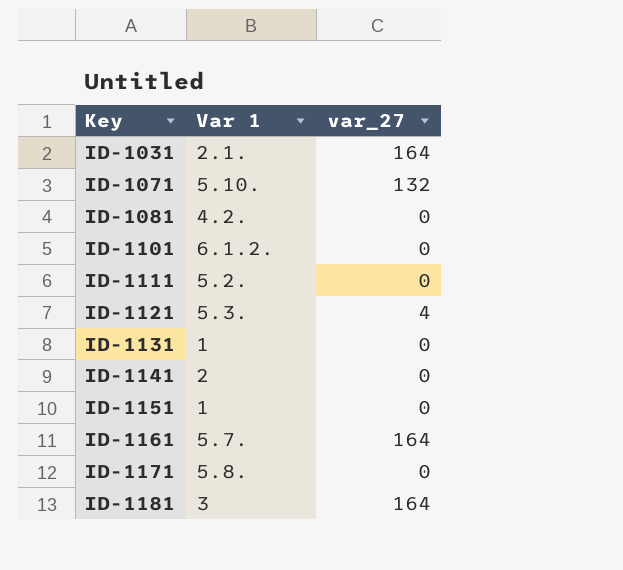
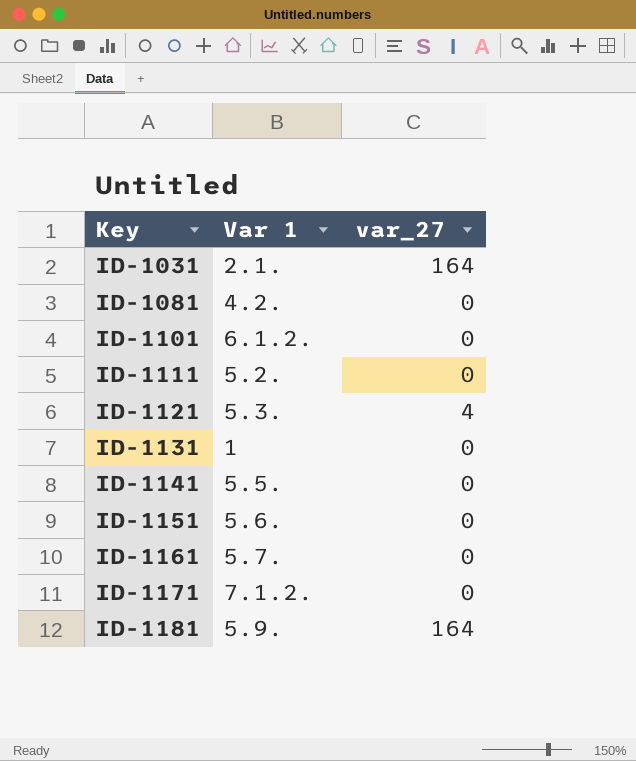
row ID-1071: 5.10. | 132 -> none
ID-1141 | Var 1: 2 -> 5.5.
ID-1151 | Var 1: 1 -> 5.6.
ID-1161 | var_27: 164 -> 0
ID-1171 | Var 1: 5.8. -> 7.1.2.
ID-1181 | Var 1: 3 -> 5.9.

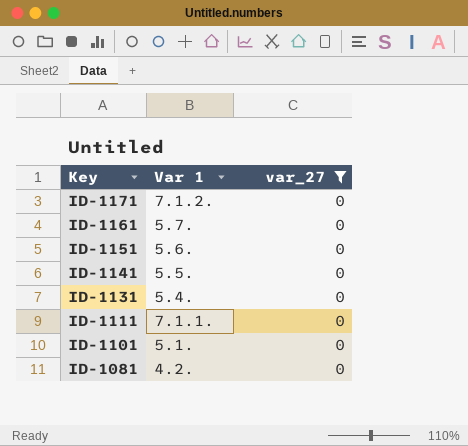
filter: none -> var_27 = 0
row order: Key ascending -> Key descending
ID-1131 | Var 1: 1 -> 5.4.
ID-1111 | Var 1: 5.2. -> 7.1.1.
ID-1101 | Var 1: 6.1.2. -> 5.1.

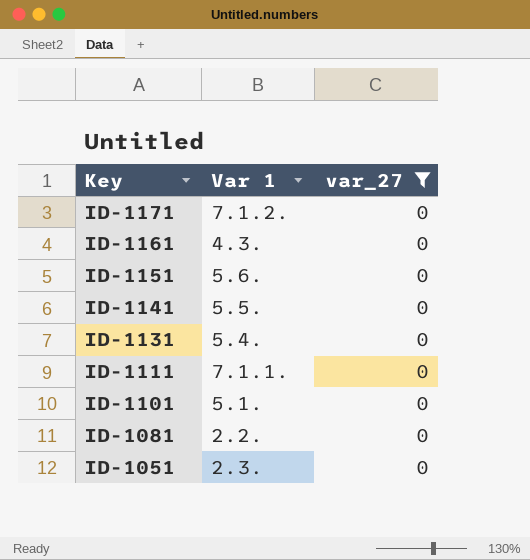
ID-1161 | Var 1: 5.7. -> 4.3.
ID-1081 | Var 1: 4.2. -> 2.2.
row ID-1051: none -> 2.3. | 0

